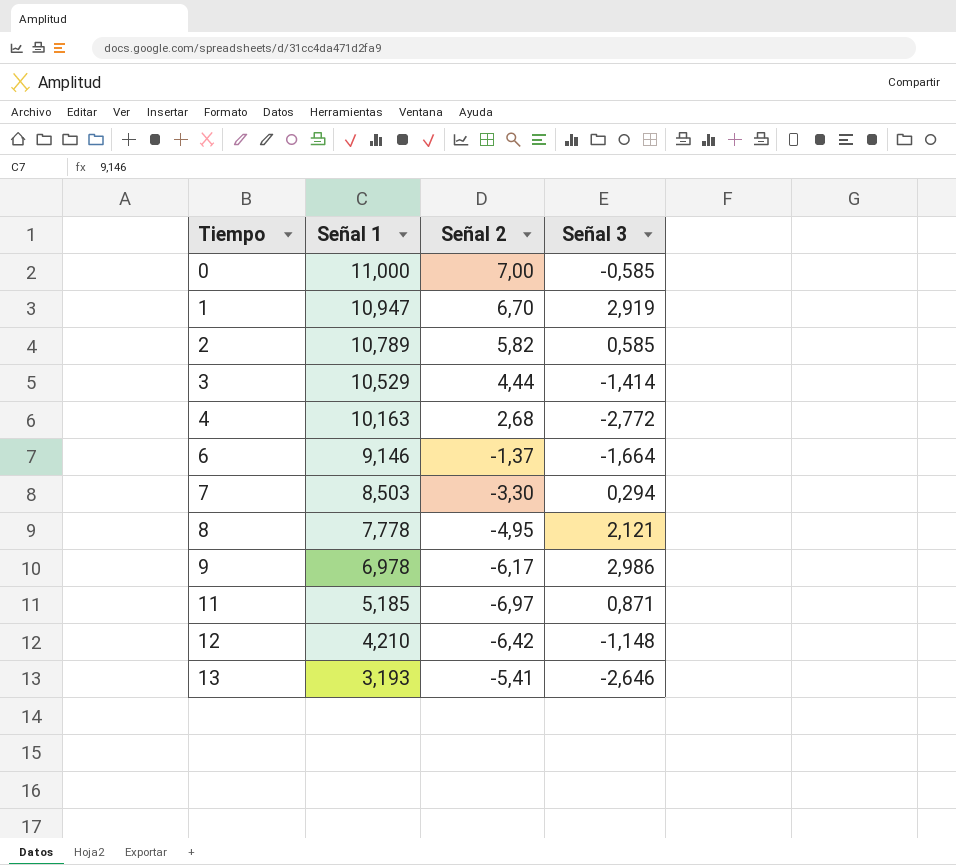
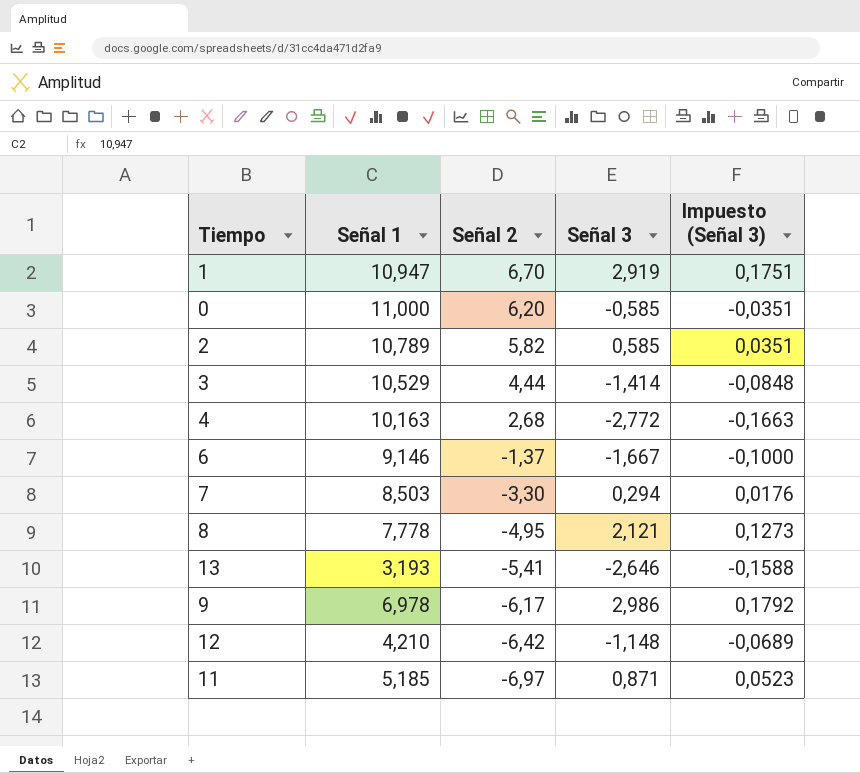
row order: Tiempo ascending -> Señal 2 descending
column Impuesto (Señal 3) | formula: none -> [Señal 3] * 0,06
0 | Señal 2: 7,00 -> 6,20
6 | Señal 3: -1,664 -> -1,667

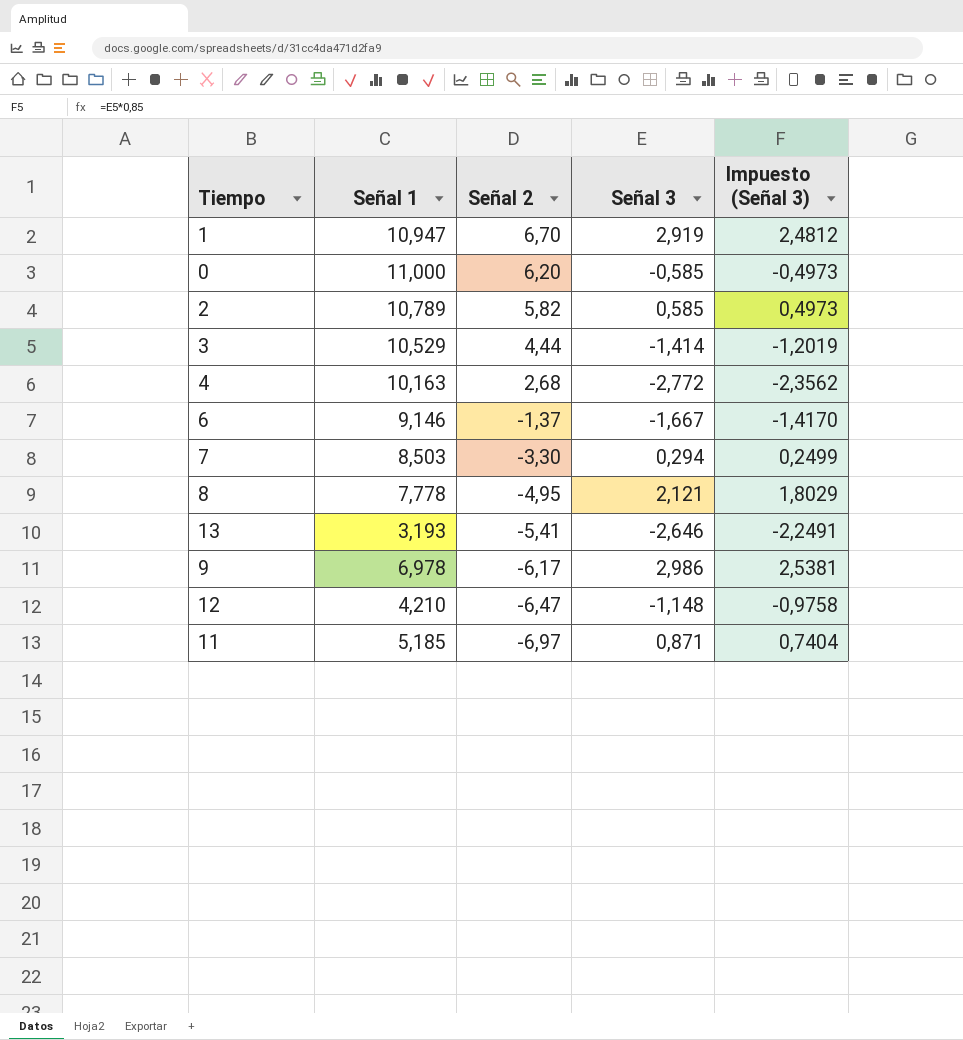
column Impuesto (Señal 3) | formula: [Señal 3] * 0,06 -> [Señal 3] * 0,85
12 | Señal 2: -6,42 -> -6,47

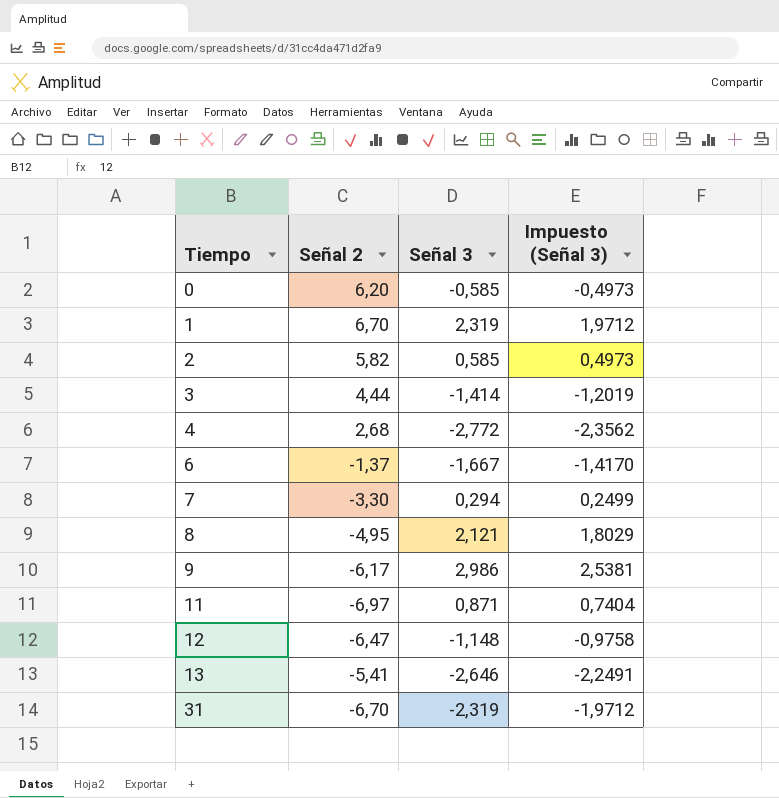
row order: Señal 2 descending -> Tiempo ascending
column Señal 1 | position: 2 -> none
1 | Señal 3: 2,919 -> 2,319
1 | Impuesto (Señal 3): 2,4812 -> 1,9712
row 31: none -> -6,70 | -2,319 | -1,9712

